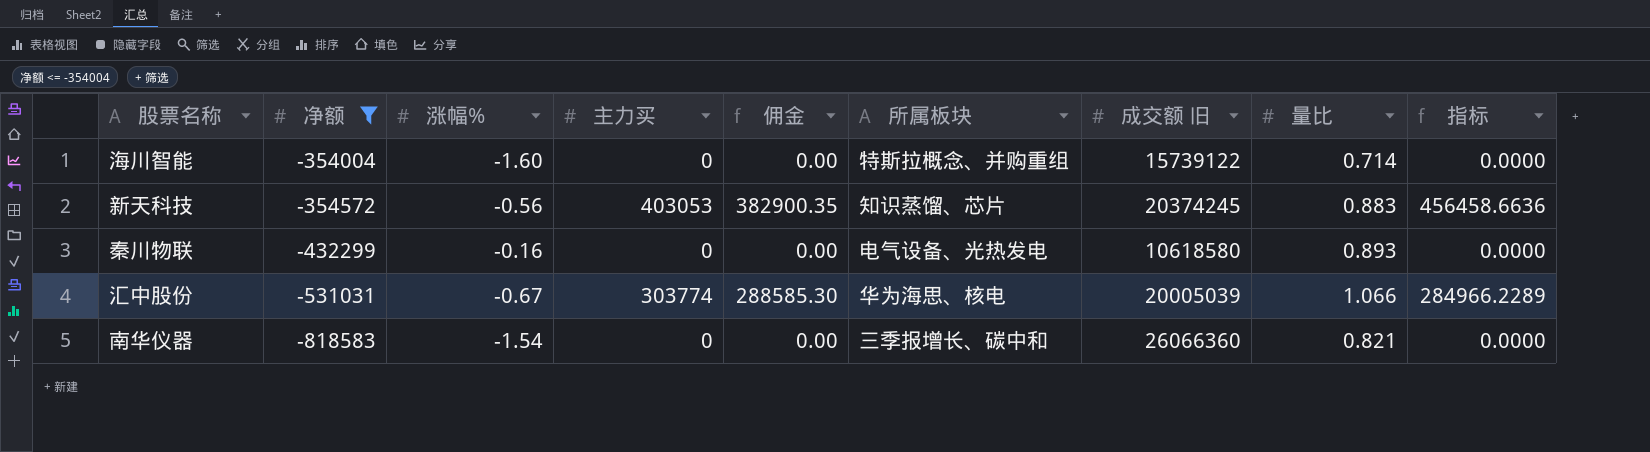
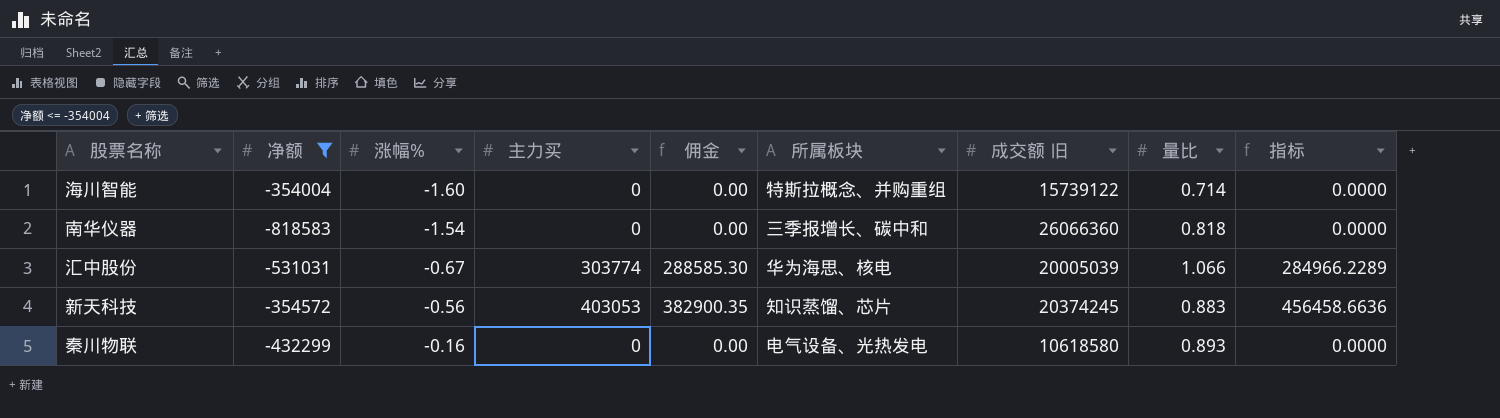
row order: 净额 descending -> 涨幅% ascending
南华仪器 | 量比: 0.821 -> 0.818

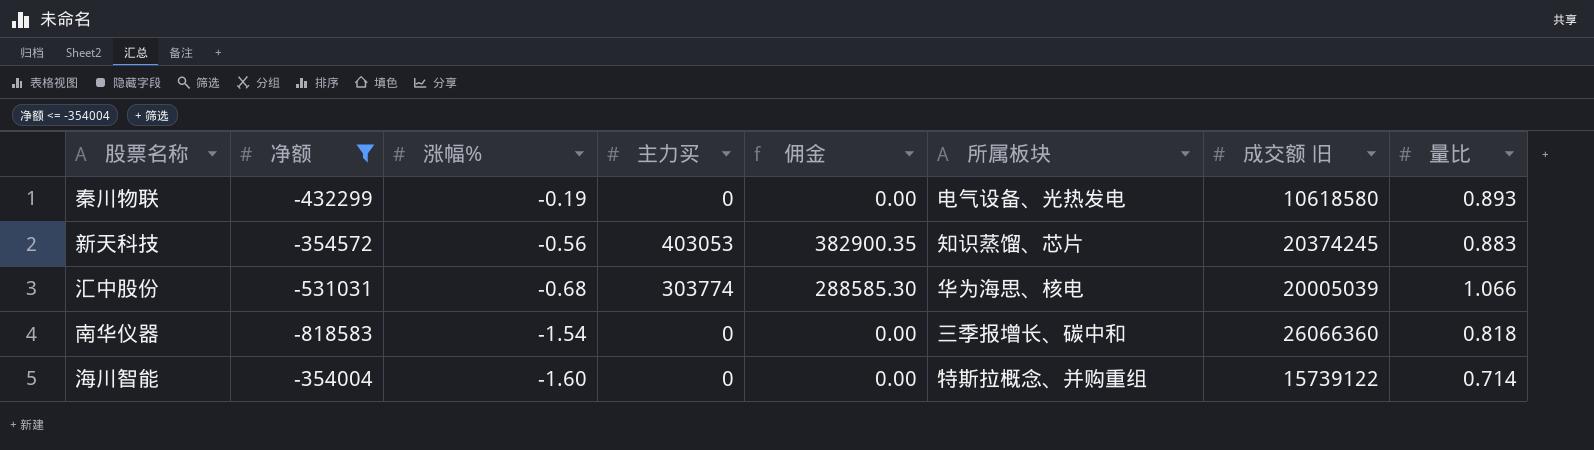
row order: 涨幅% ascending -> 涨幅% descending
column 指标 | formula: [主力买] / [量比] -> none
秦川物联 | 涨幅%: -0.16 -> -0.19
汇中股份 | 涨幅%: -0.67 -> -0.68

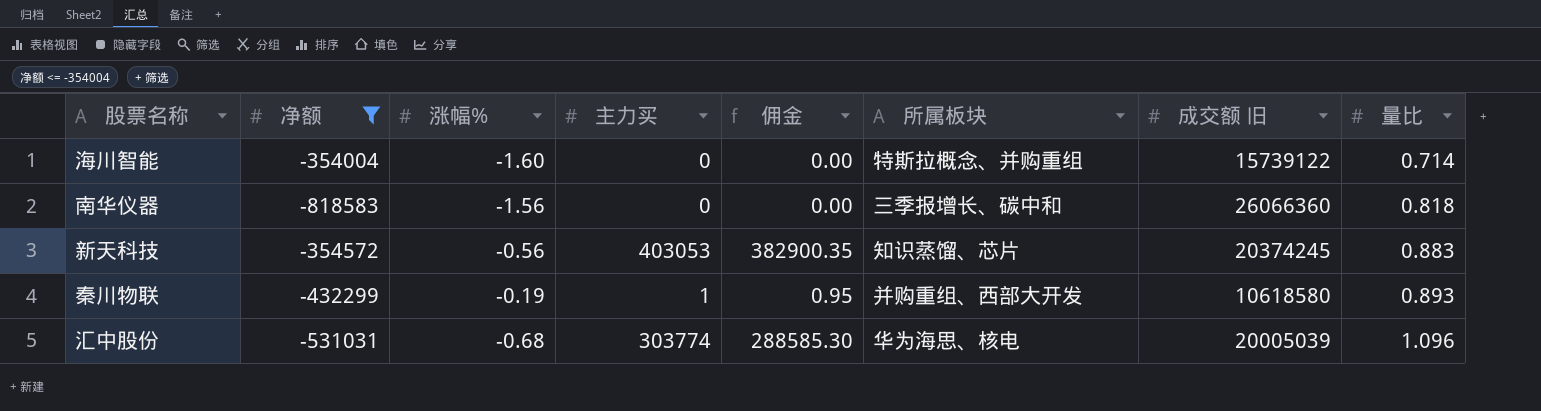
row order: 涨幅% descending -> 量比 ascending
南华仪器 | 涨幅%: -1.54 -> -1.56
秦川物联 | 主力买: 0 -> 1
秦川物联 | 佣金: 0.00 -> 0.95
秦川物联 | 所属板块: 电气设备、光热发电 -> 并购重组、西部大开发
汇中股份 | 量比: 1.066 -> 1.096

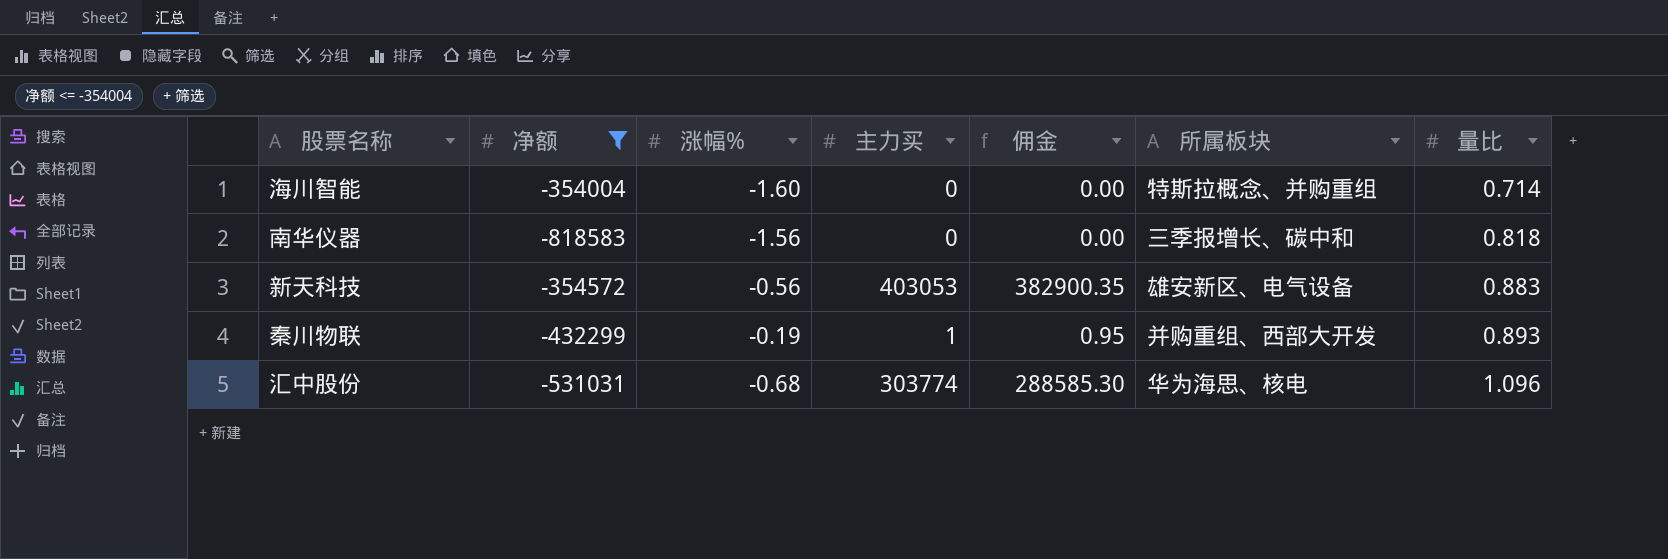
column 成交额 旧 | position: 7 -> none
新天科技 | 所属板块: 知识蒸馏、芯片 -> 雄安新区、电气设备

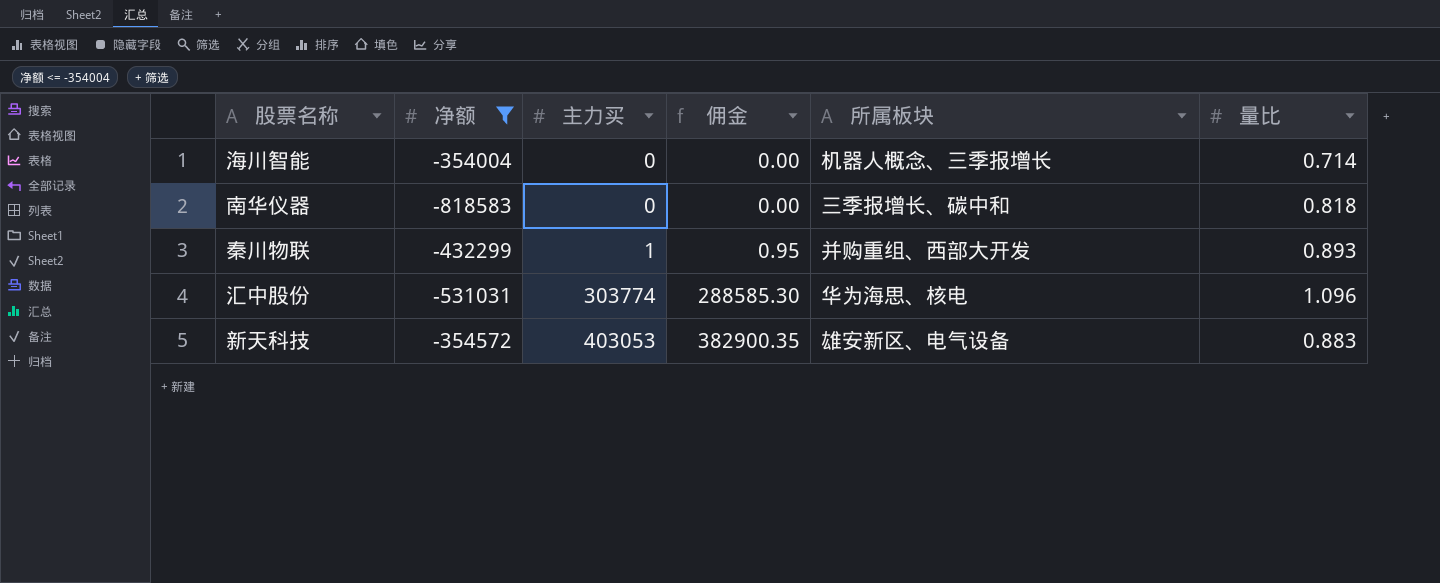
row order: 量比 ascending -> 主力买 ascending
column 涨幅% | position: 3 -> none
海川智能 | 所属板块: 特斯拉概念、并购重组 -> 机器人概念、三季报增长

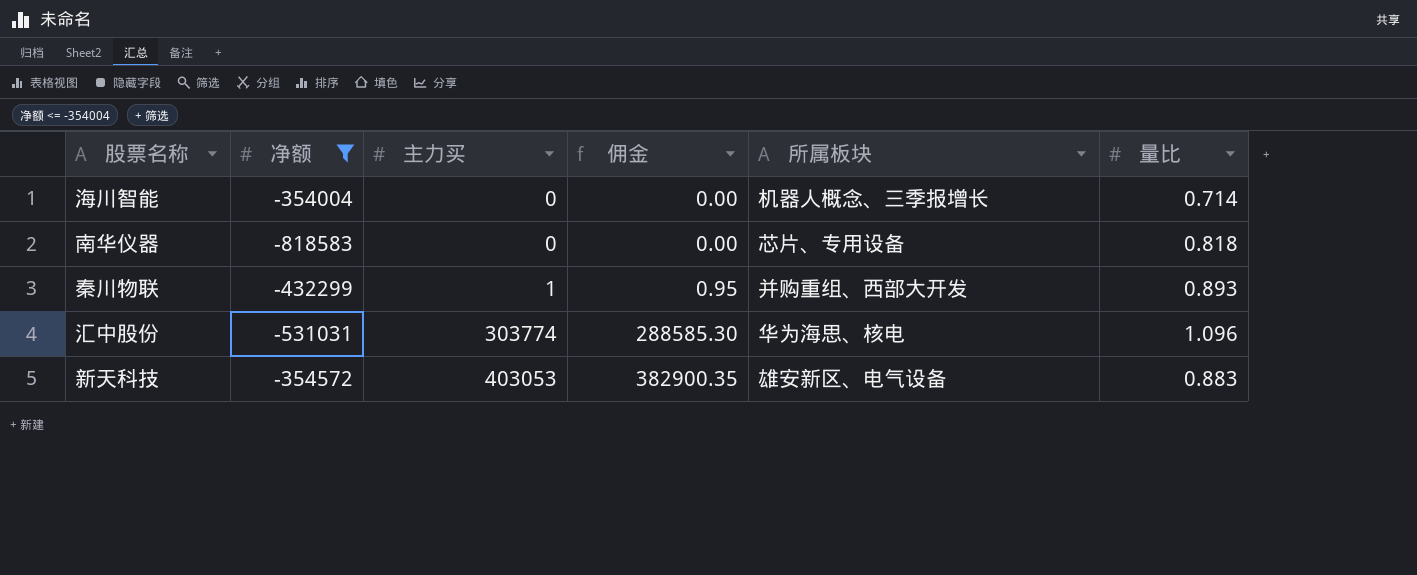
南华仪器 | 所属板块: 三季报增长、碳中和 -> 芯片、专用设备

